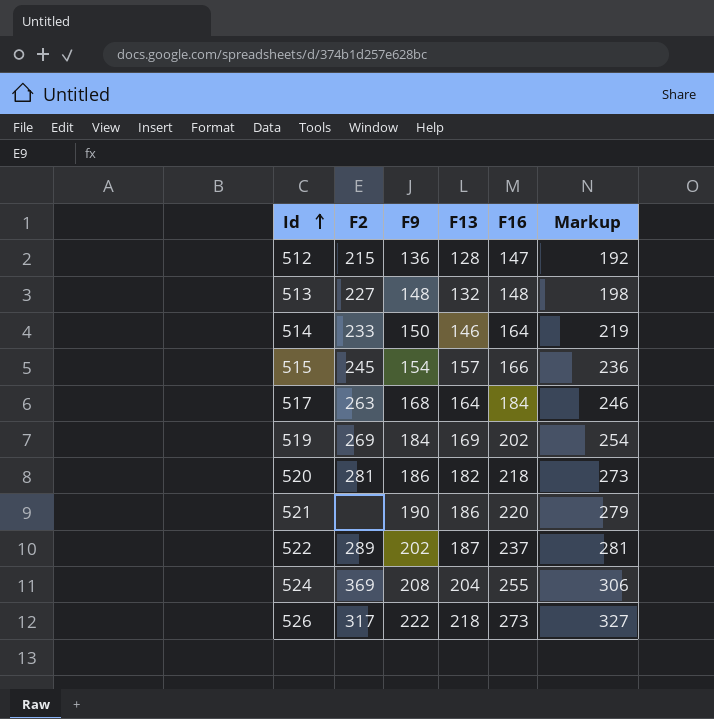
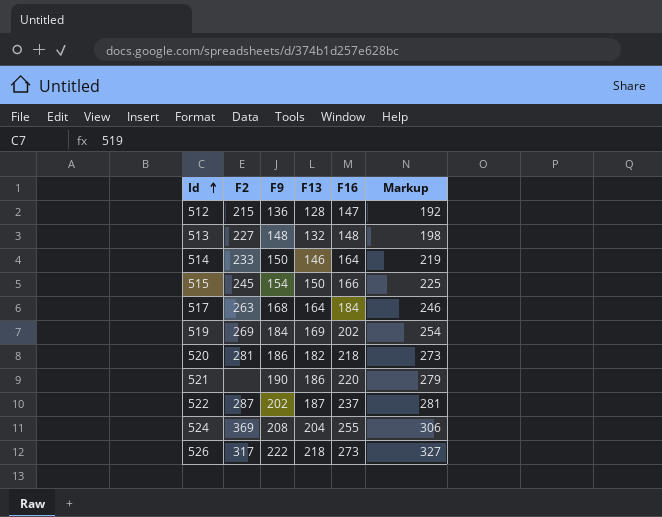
515 | F13: 157 -> 150
515 | Markup: 236 -> 225
522 | F2: 289 -> 287

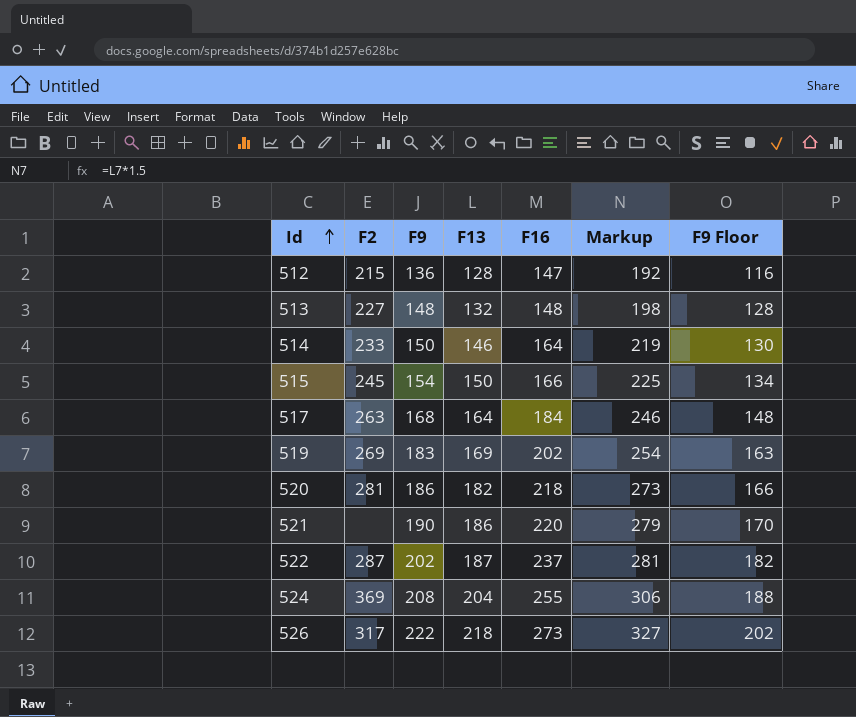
column F9 Floor | formula: none -> [F9] - 20
519 | F9: 184 -> 183

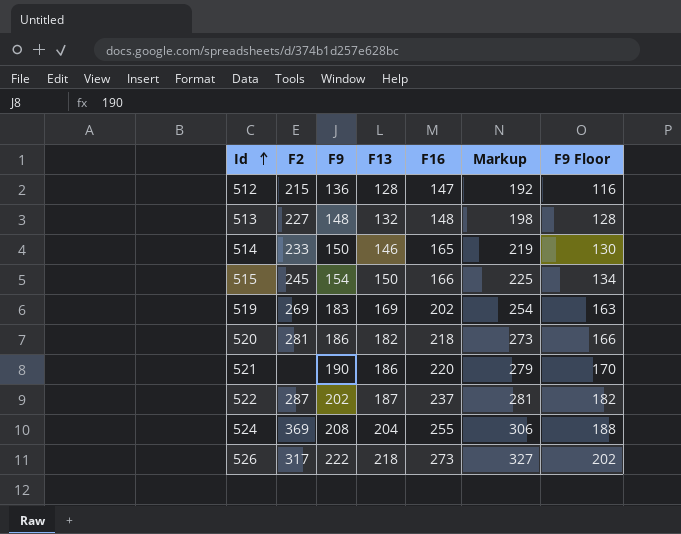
row 517: 263 | 168 | 164 | 184 | 246 | 148 -> none
514 | F16: 164 -> 165

